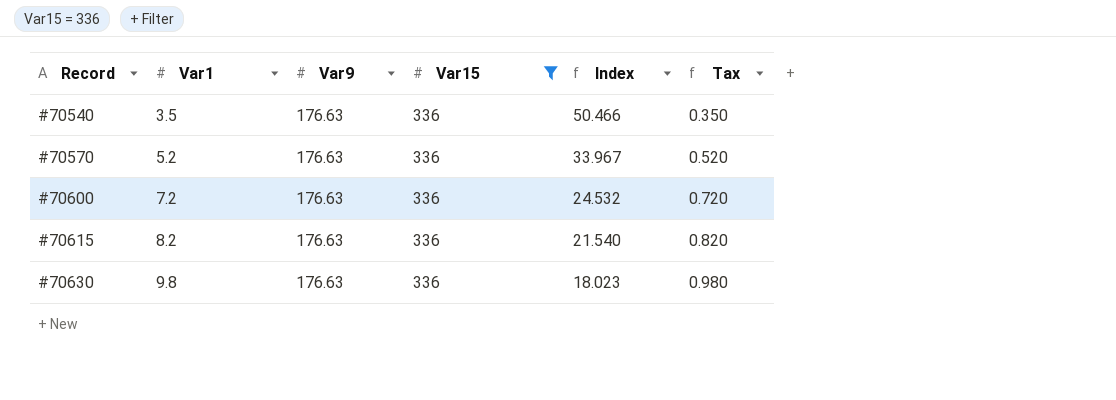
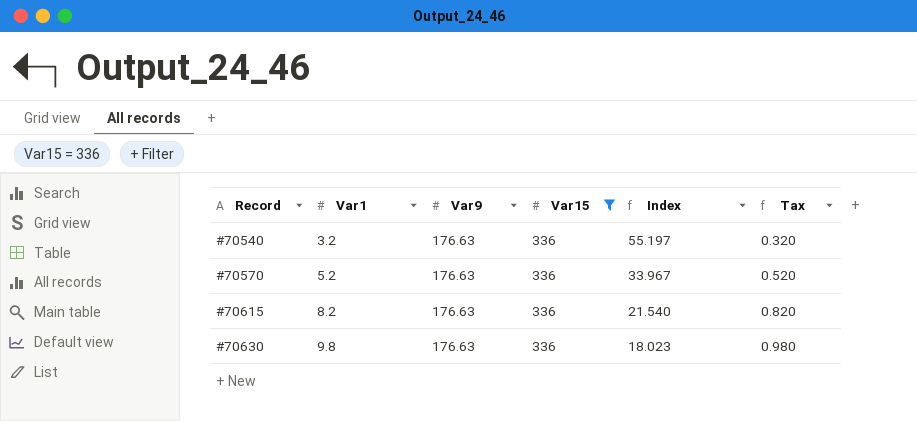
row #70600: 7.2 | 176.63 | 336 | 24.532 | 0.720 -> none
#70540 | Var1: 3.5 -> 3.2
#70540 | Index: 50.466 -> 55.197
#70540 | Tax: 0.350 -> 0.320

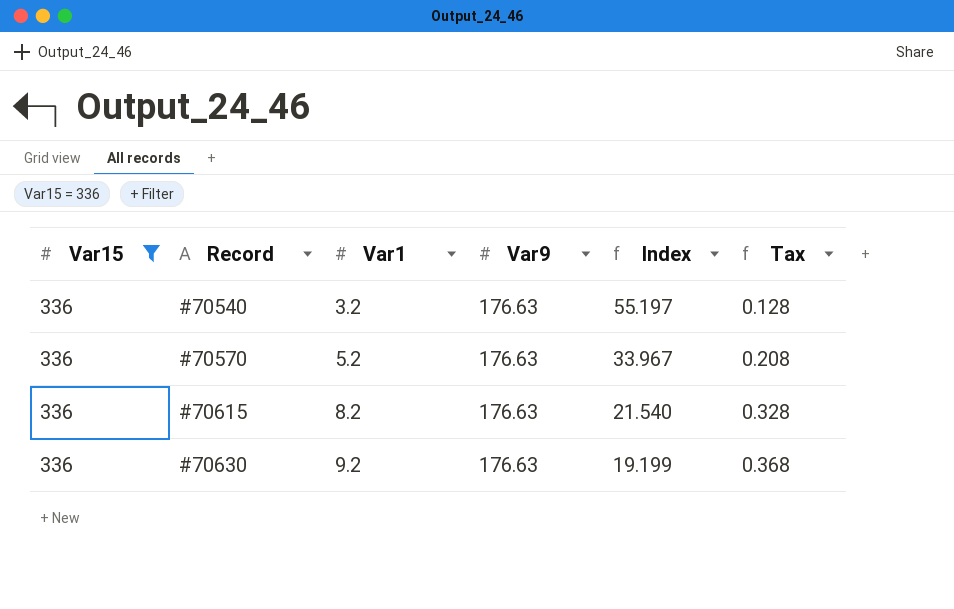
column Var15 | position: 4 -> 1
column Tax | formula: [Var1] * 0.1 -> [Var1] * 0.04
#70630 | Var1: 9.8 -> 9.2
#70630 | Index: 18.023 -> 19.199

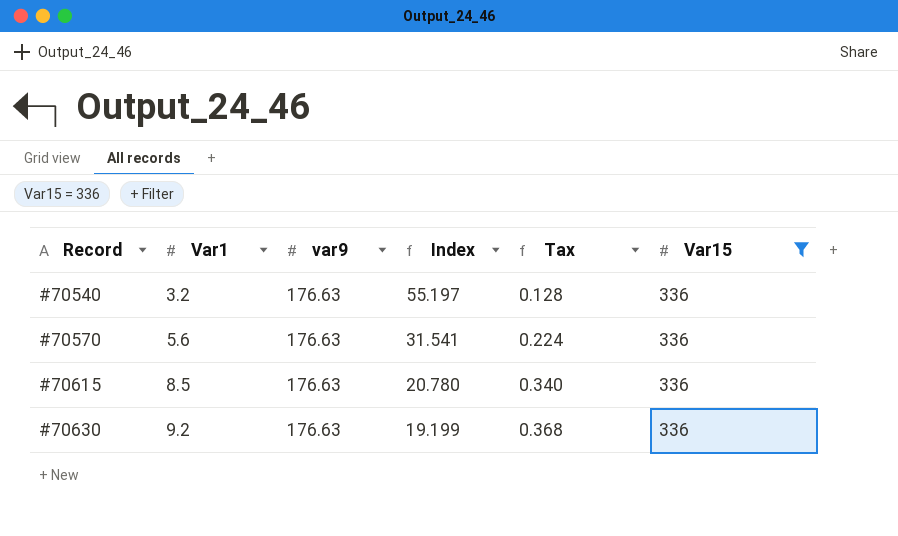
column name: Var9 -> var9
column Var15 | position: 1 -> 6
#70570 | Var1: 5.2 -> 5.6
#70570 | Index: 33.967 -> 31.541
#70570 | Tax: 0.208 -> 0.224
#70615 | Var1: 8.2 -> 8.5
#70615 | Index: 21.540 -> 20.780
#70615 | Tax: 0.328 -> 0.340

